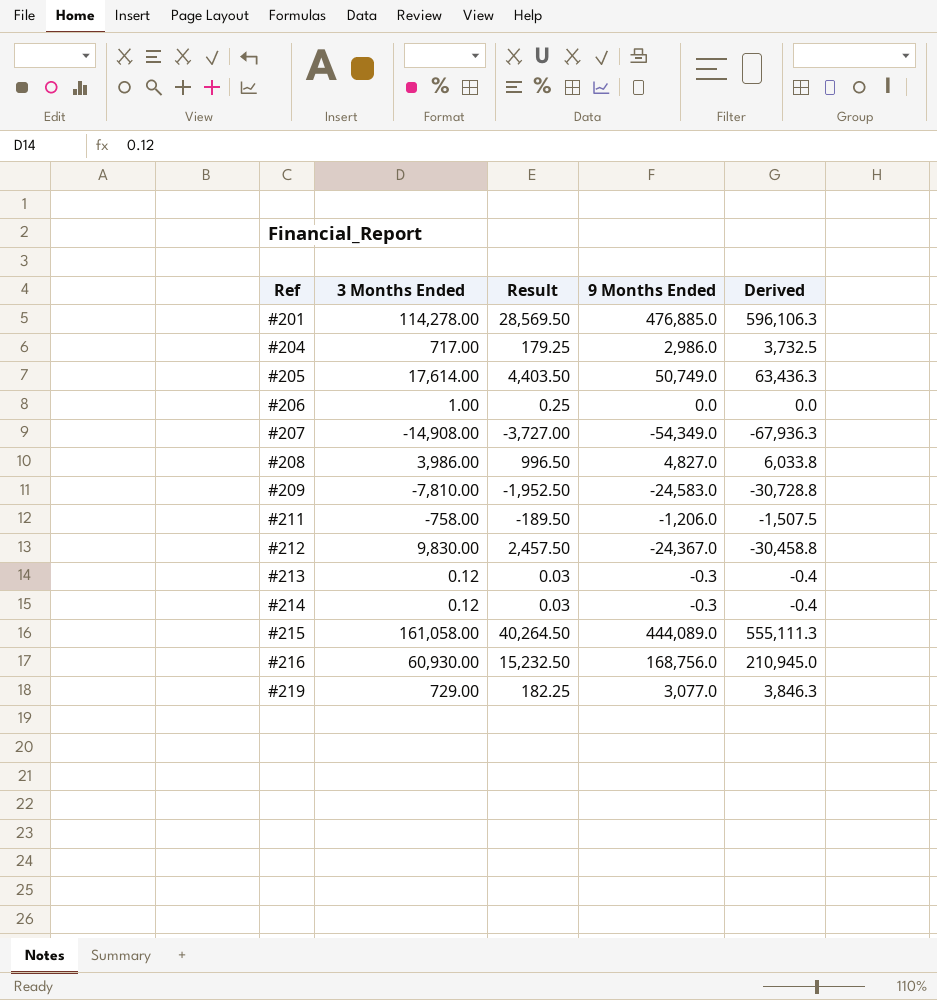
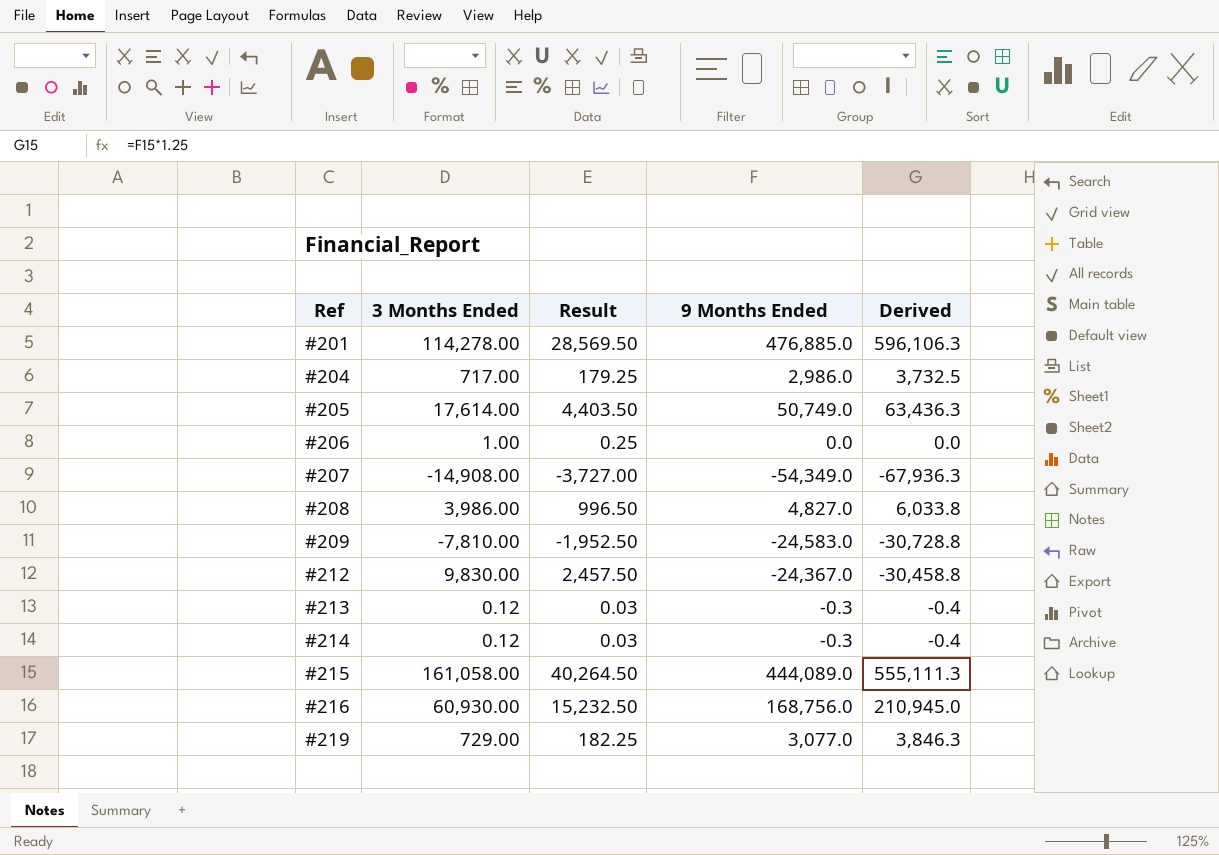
row #211: -758.00 | -189.50 | -1,206.0 | -1,507.5 -> none

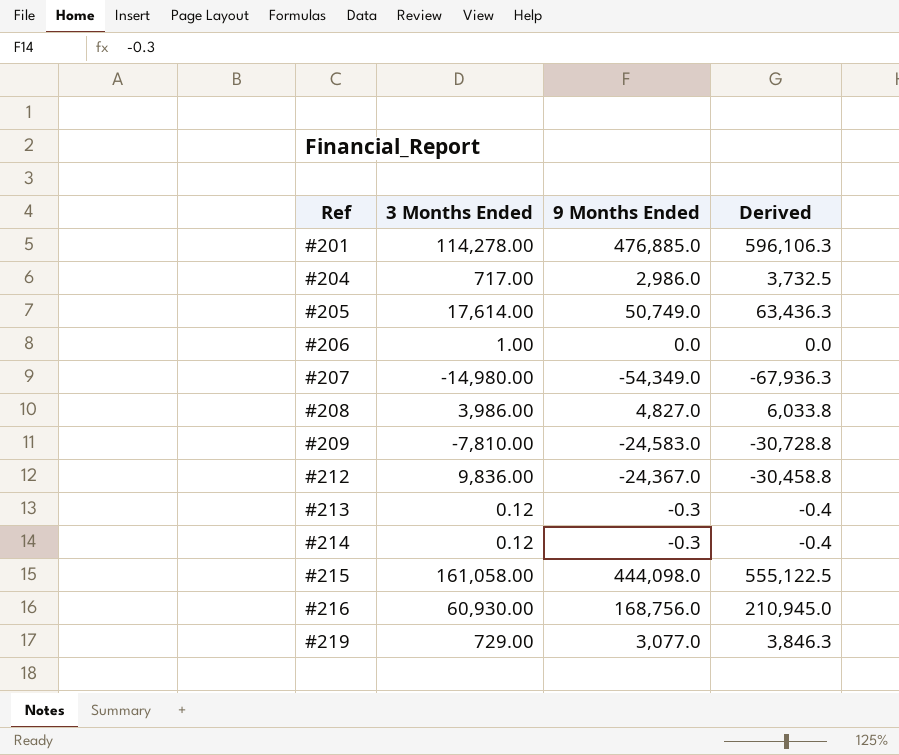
column Result | formula: [3 Months Ended] * 0.25 -> none
#207 | 3 Months Ended: -14,908.00 -> -14,980.00
#212 | 3 Months Ended: 9,830.00 -> 9,836.00
#215 | 9 Months Ended: 444,089.0 -> 444,098.0
#215 | Derived: 555,111.3 -> 555,122.5

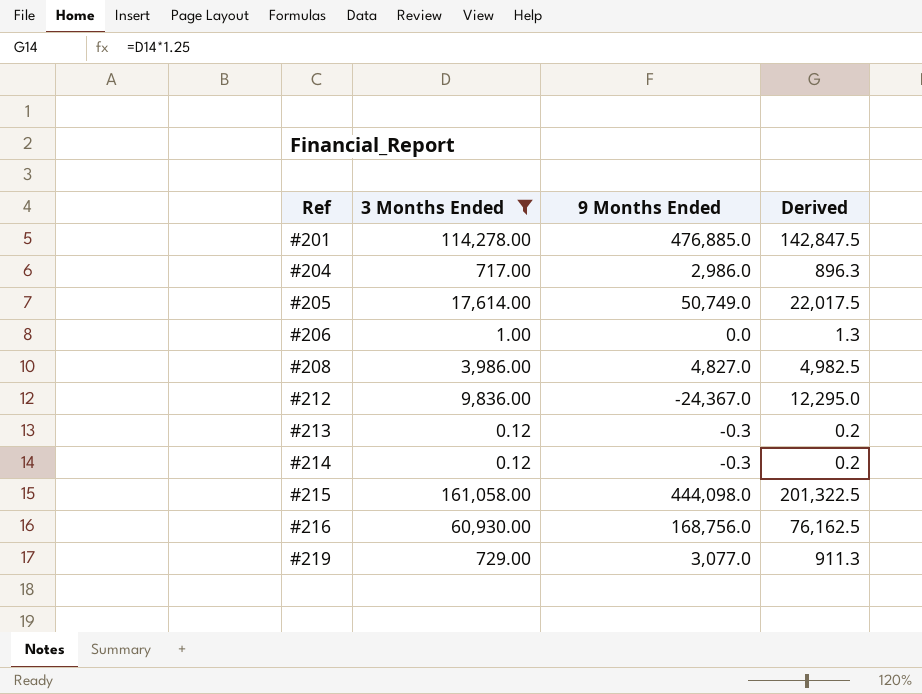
filter: none -> 3 Months Ended >= 0.12
column Derived | formula: [9 Months Ended] * 1.25 -> [3 Months Ended] * 1.25

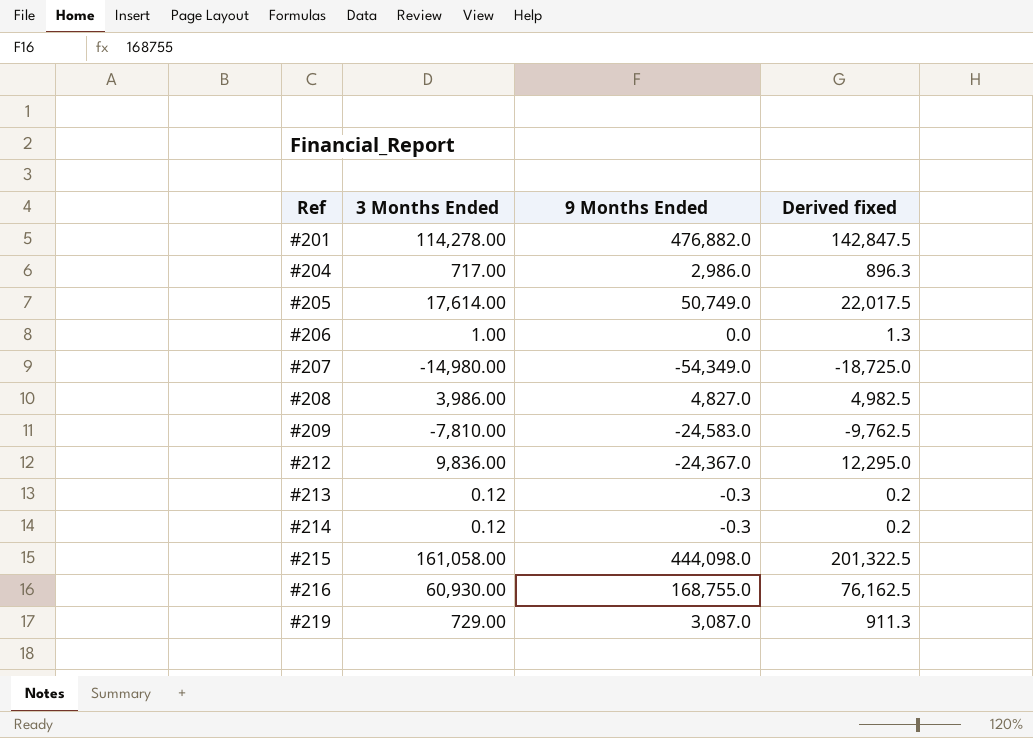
filter: 3 Months Ended >= 0.12 -> none
column name: Derived -> Derived fixed
#201 | 9 Months Ended: 476,885.0 -> 476,882.0
#216 | 9 Months Ended: 168,756.0 -> 168,755.0
#219 | 9 Months Ended: 3,077.0 -> 3,087.0

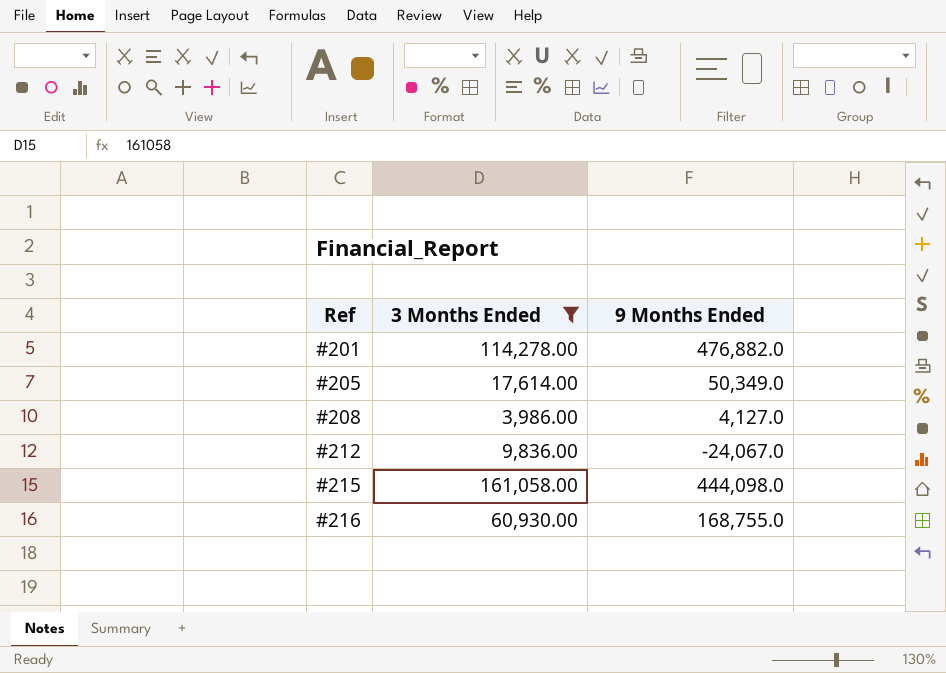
filter: none -> 3 Months Ended >= 3,986.00
column Derived fixed | formula: [3 Months Ended] * 1.25 -> none
#205 | 9 Months Ended: 50,749.0 -> 50,349.0
#208 | 9 Months Ended: 4,827.0 -> 4,127.0
#212 | 9 Months Ended: -24,367.0 -> -24,067.0

